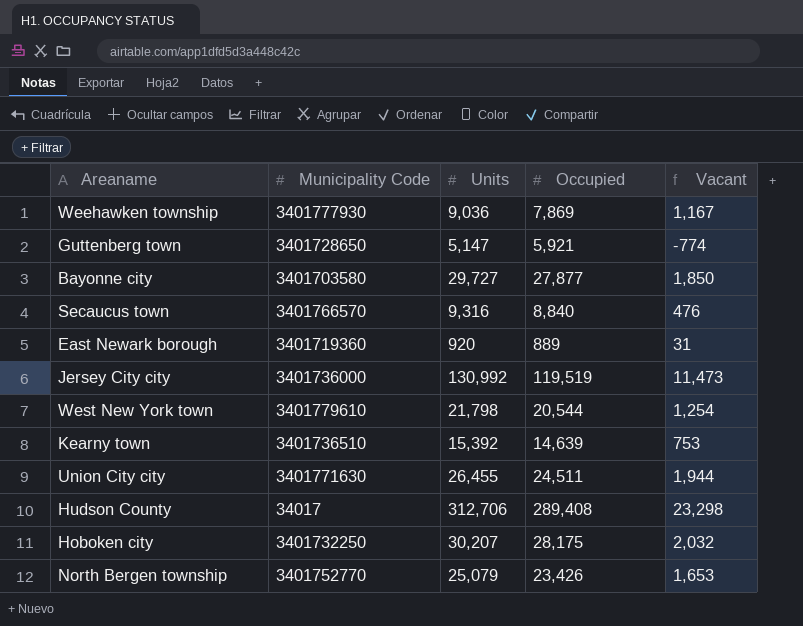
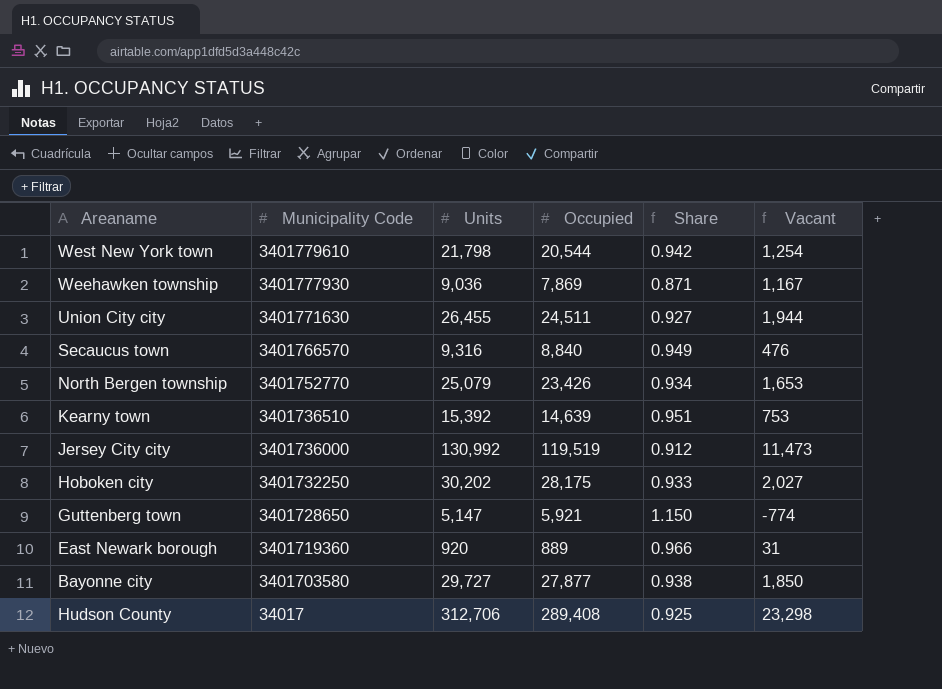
row order: none -> Municipality Code descending
column Share | formula: none -> [Occupied] / [Units]
Hoboken city | Units: 30,207 -> 30,202
Hoboken city | Vacant: 2,032 -> 2,027

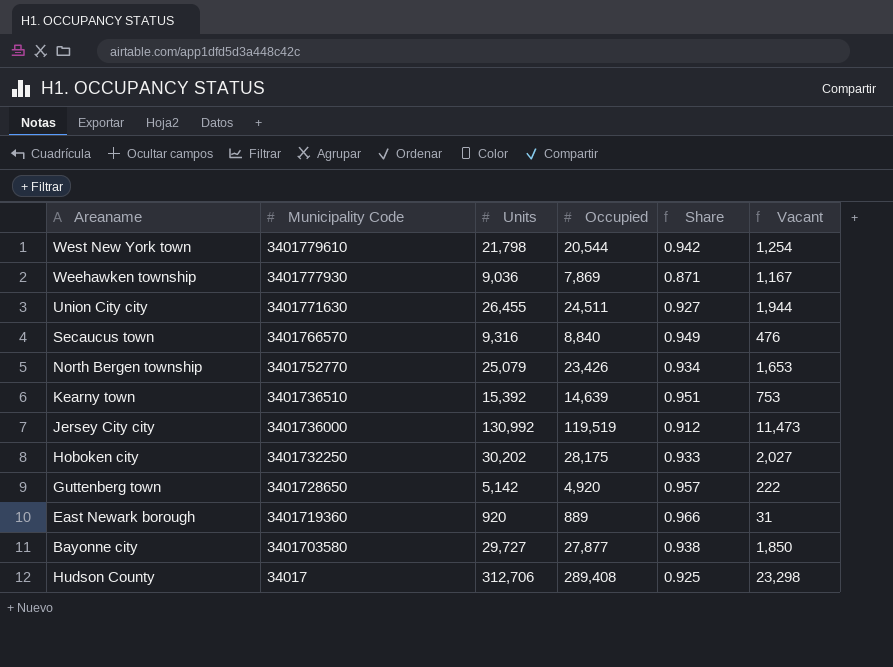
Guttenberg town | Units: 5,147 -> 5,142
Guttenberg town | Occupied: 5,921 -> 4,920
Guttenberg town | Share: 1.150 -> 0.957
Guttenberg town | Vacant: -774 -> 222

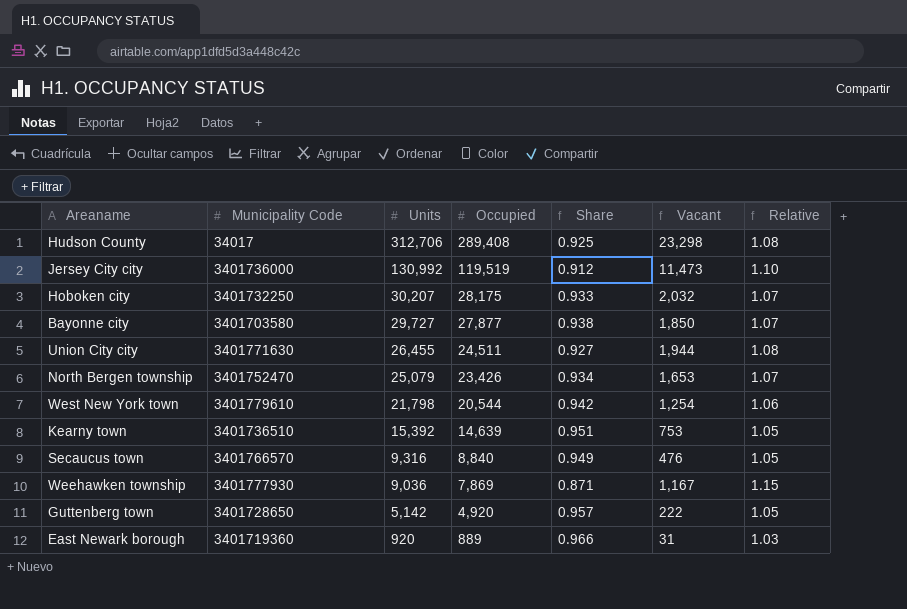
row order: Municipality Code descending -> Units descending
column Relative | formula: none -> [Units] / [Occupied]
Hoboken city | Units: 30,202 -> 30,207
Hoboken city | Vacant: 2,027 -> 2,032
North Bergen township | Municipality Code: 3401752770 -> 3401752470

